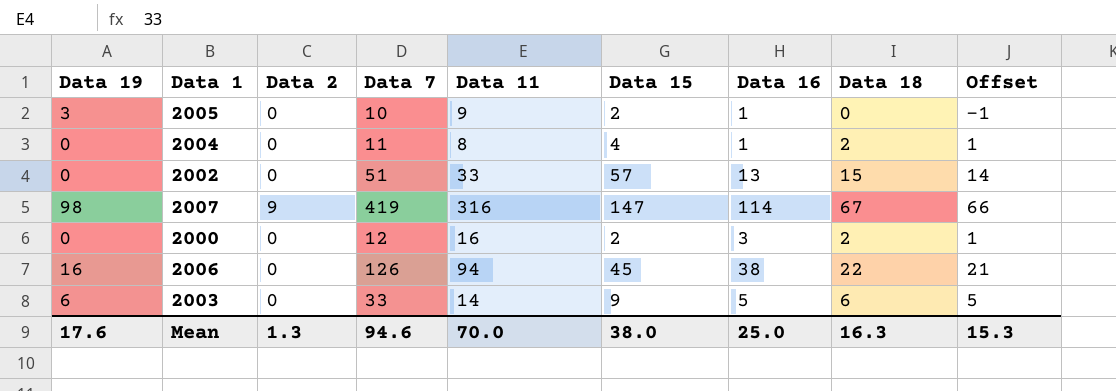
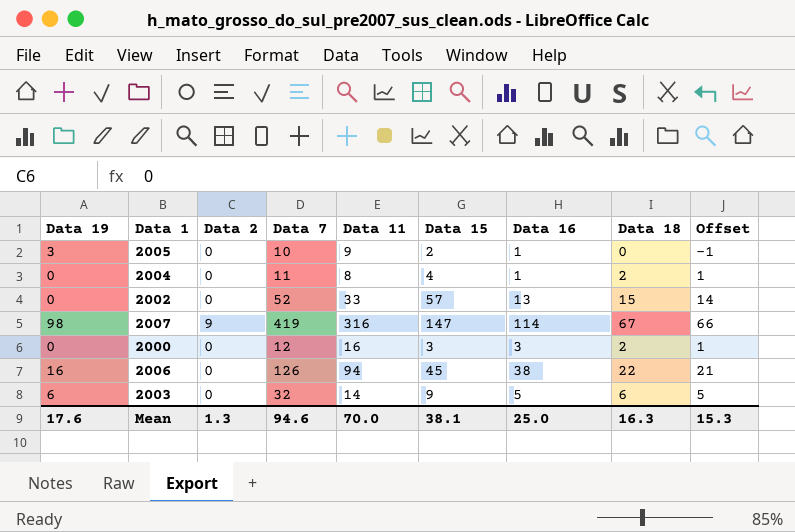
2002 | Data 7: 51 -> 52
2000 | Data 15: 2 -> 3
2003 | Data 7: 33 -> 32
Mean | Data 15: 38.0 -> 38.1

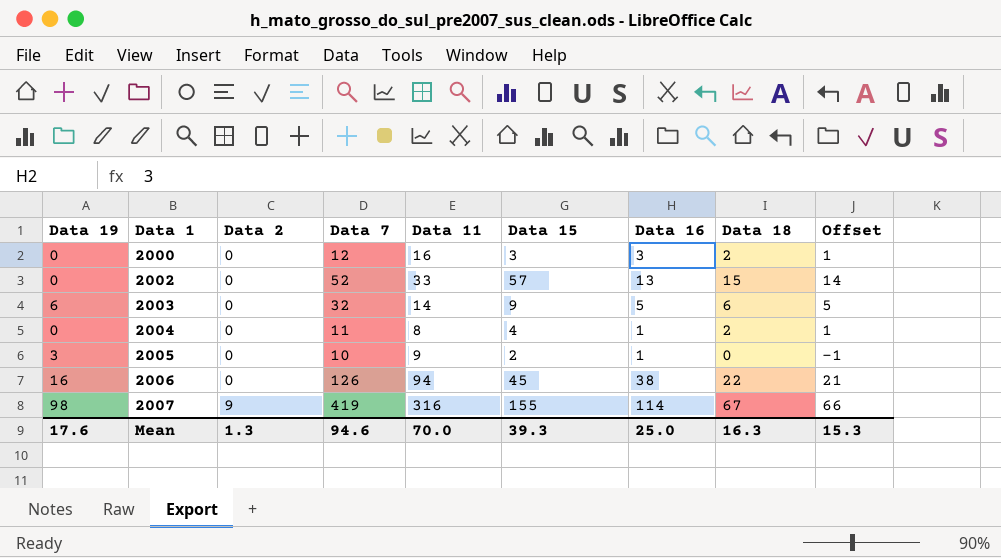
row order: none -> Data 1 ascending
2007 | Data 15: 147 -> 155
Mean | Data 15: 38.1 -> 39.3

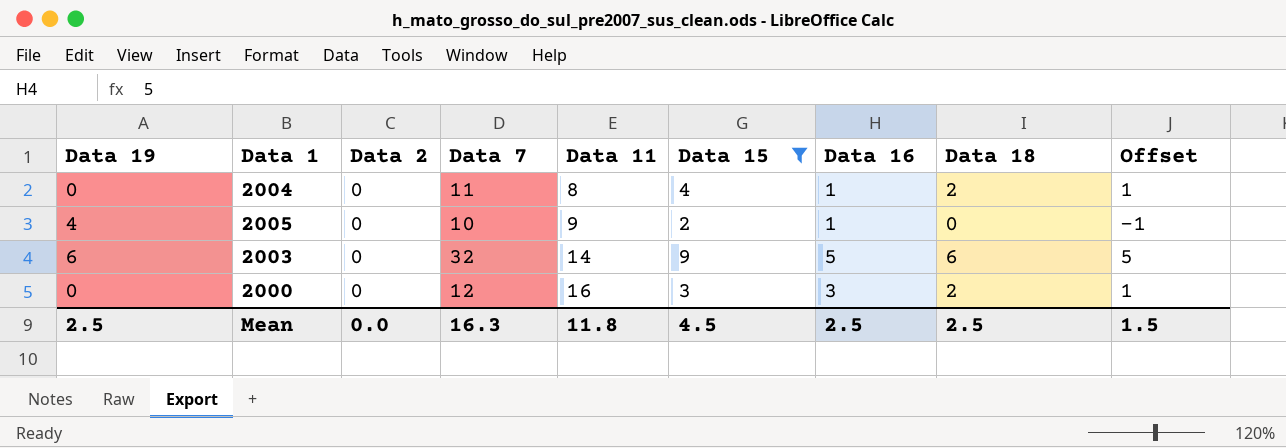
filter: none -> Data 15 <= 9
row order: Data 1 ascending -> Data 11 ascending
2005 | Data 19: 3 -> 4
Mean | Data 19: 17.6 -> 2.5
Mean | Data 2: 1.3 -> 0.0
Mean | Data 7: 94.6 -> 16.3
Mean | Data 11: 70.0 -> 11.8
Mean | Data 15: 39.3 -> 4.5
Mean | Data 16: 25.0 -> 2.5
Mean | Data 18: 16.3 -> 2.5
Mean | Offset: 15.3 -> 1.5

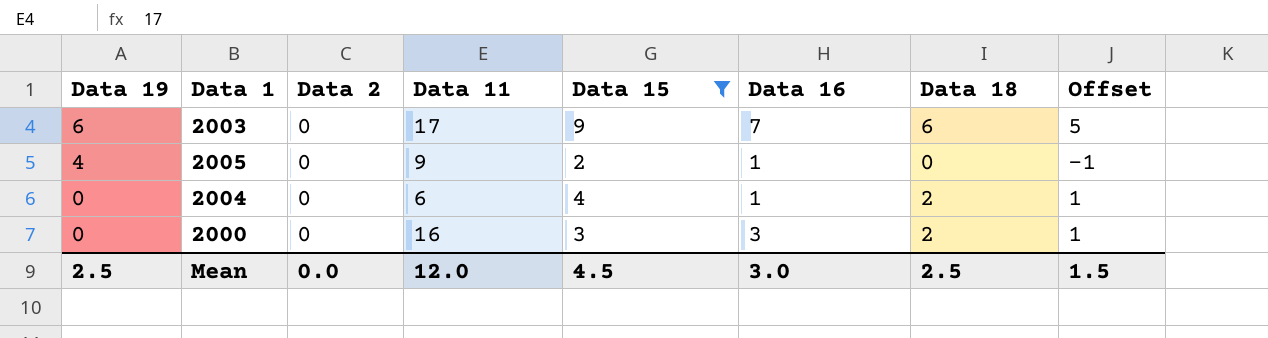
row order: Data 11 ascending -> Data 19 descending
column Data 7 | position: 4 -> none
2003 | Data 11: 14 -> 17
2003 | Data 16: 5 -> 7
2004 | Data 11: 8 -> 6
Mean | Data 11: 11.8 -> 12.0
Mean | Data 16: 2.5 -> 3.0

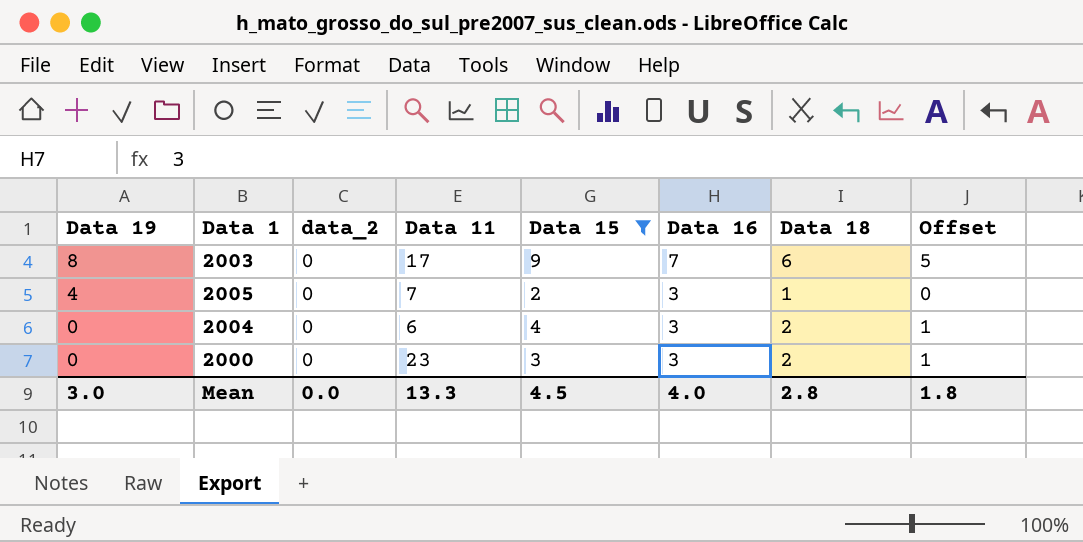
column name: Data 2 -> data_2
2003 | Data 19: 6 -> 8
2005 | Data 11: 9 -> 7
2005 | Data 16: 1 -> 3
2005 | Data 18: 0 -> 1
2005 | Offset: -1 -> 0
2004 | Data 16: 1 -> 3
2000 | Data 11: 16 -> 23
Mean | Data 19: 2.5 -> 3.0
Mean | Data 11: 12.0 -> 13.3
Mean | Data 16: 3.0 -> 4.0
Mean | Data 18: 2.5 -> 2.8
Mean | Offset: 1.5 -> 1.8

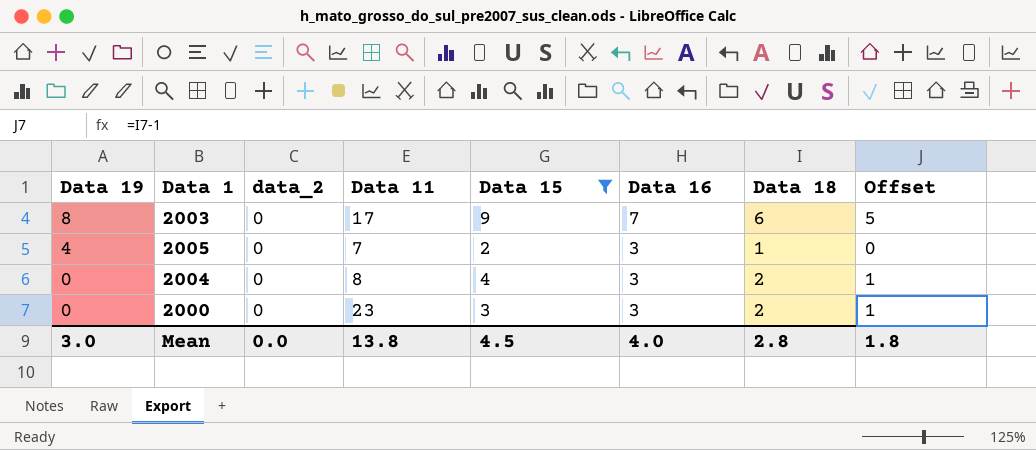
2004 | Data 11: 6 -> 8
Mean | Data 11: 13.3 -> 13.8

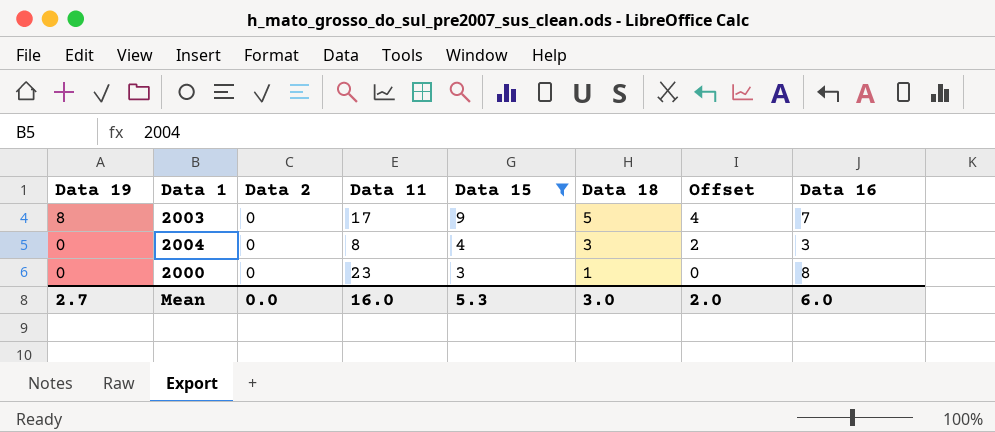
column name: data_2 -> Data 2
column Data 16 | position: 6 -> 8
row 2005: 4 | 0 | 7 | 2 | 3 | 1 | 0 -> none
2003 | Data 18: 6 -> 5
2003 | Offset: 5 -> 4
2004 | Data 18: 2 -> 3
2004 | Offset: 1 -> 2
2000 | Data 18: 2 -> 1
2000 | Offset: 1 -> 0
2000 | Data 16: 3 -> 8
Mean | Data 19: 3.0 -> 2.7
Mean | Data 11: 13.8 -> 16.0
Mean | Data 15: 4.5 -> 5.3
Mean | Data 18: 2.8 -> 3.0
Mean | Offset: 1.8 -> 2.0
Mean | Data 16: 4.0 -> 6.0

